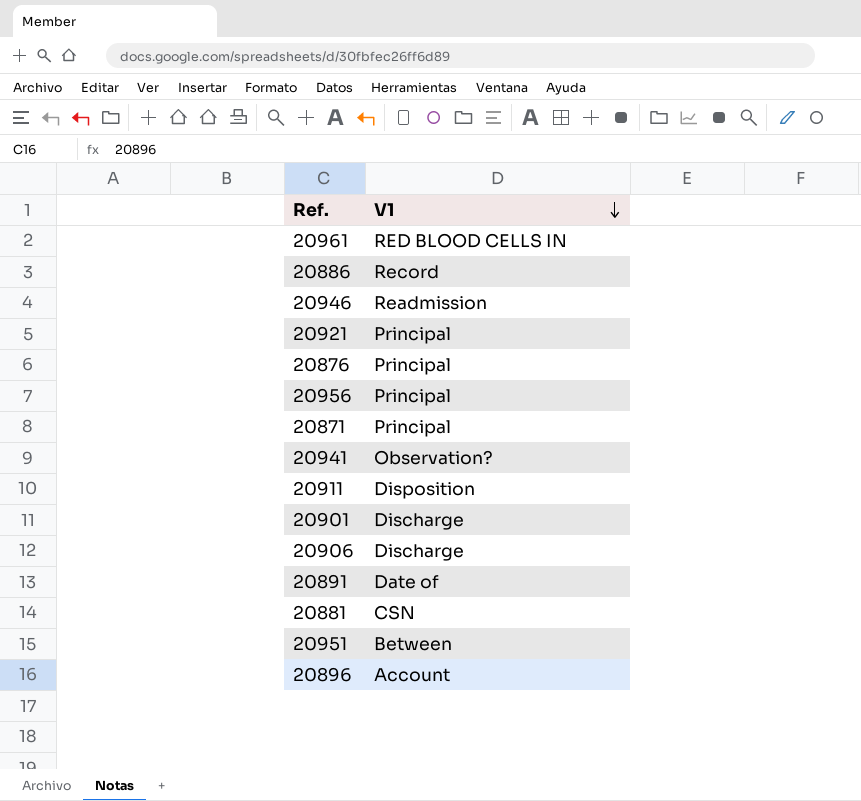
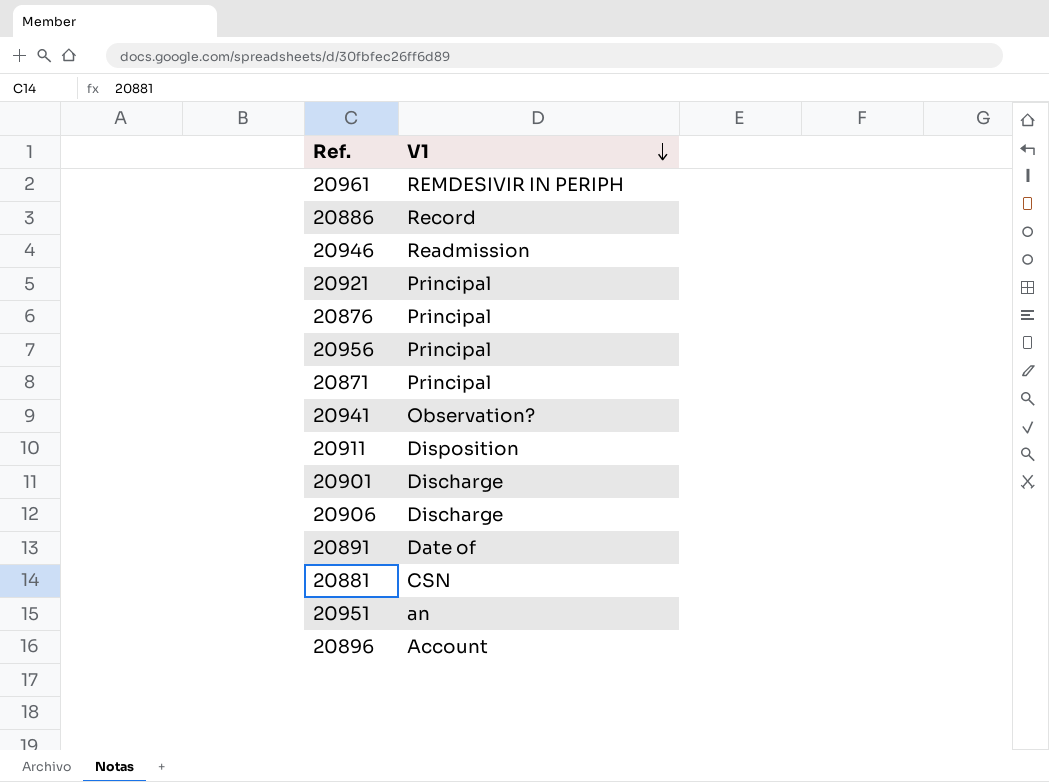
20961 | V1: RED BLOOD CELLS IN -> REMDESIVIR IN PERIPH
20951 | V1: Between -> an

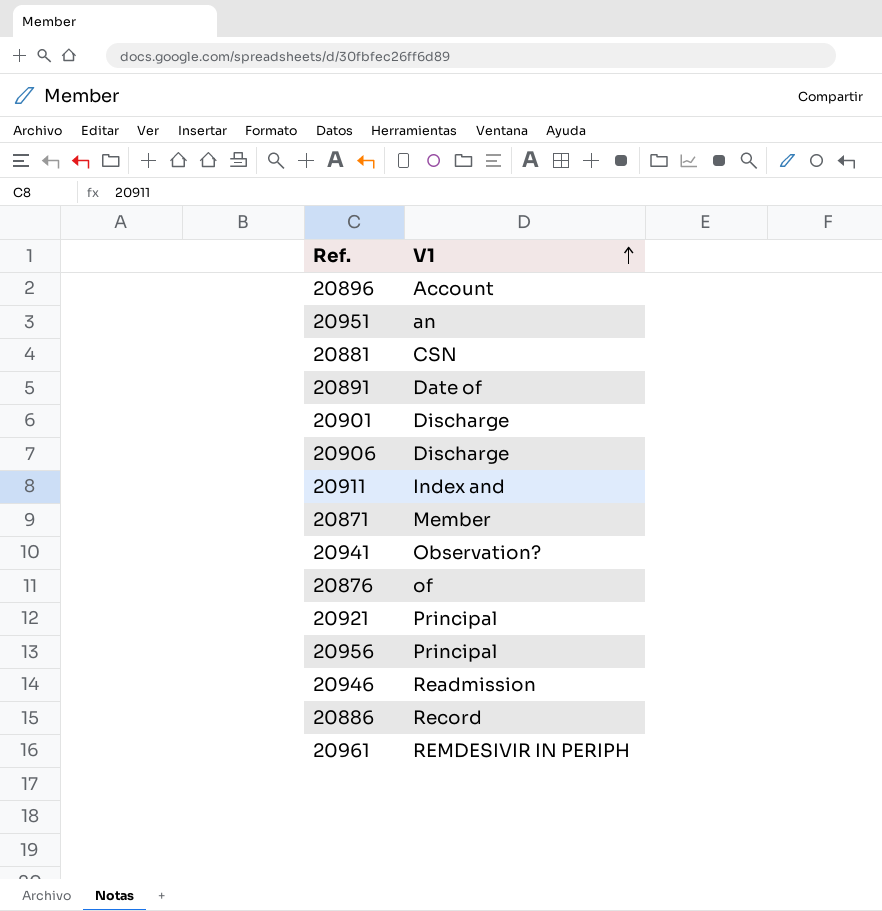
row order: V1 descending -> V1 ascending
20911 | V1: Disposition -> Index and
20871 | V1: Principal -> Member
20876 | V1: Principal -> of

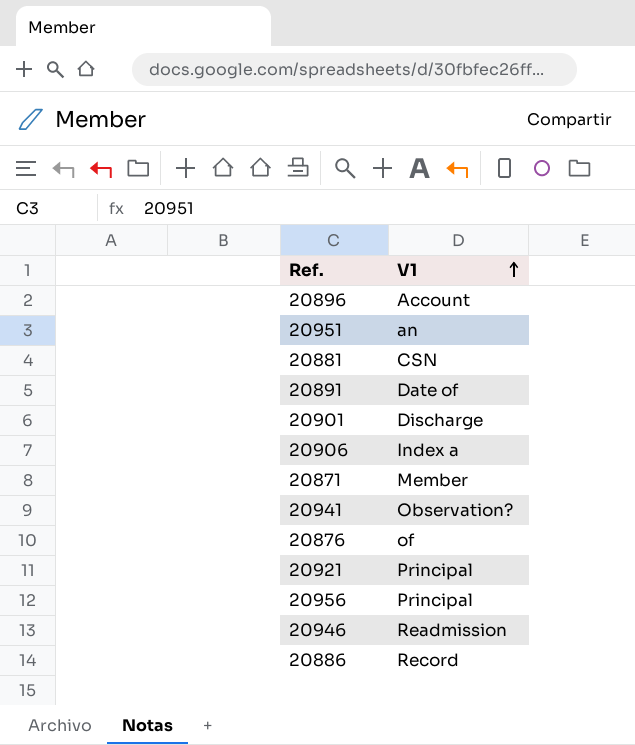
row 20911: Index and -> none
row 20961: REMDESIVIR IN PERIPH -> none
20906 | V1: Discharge -> Index a

